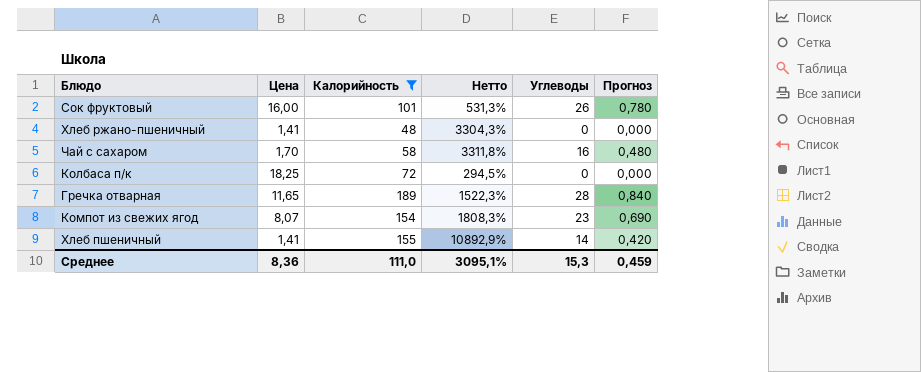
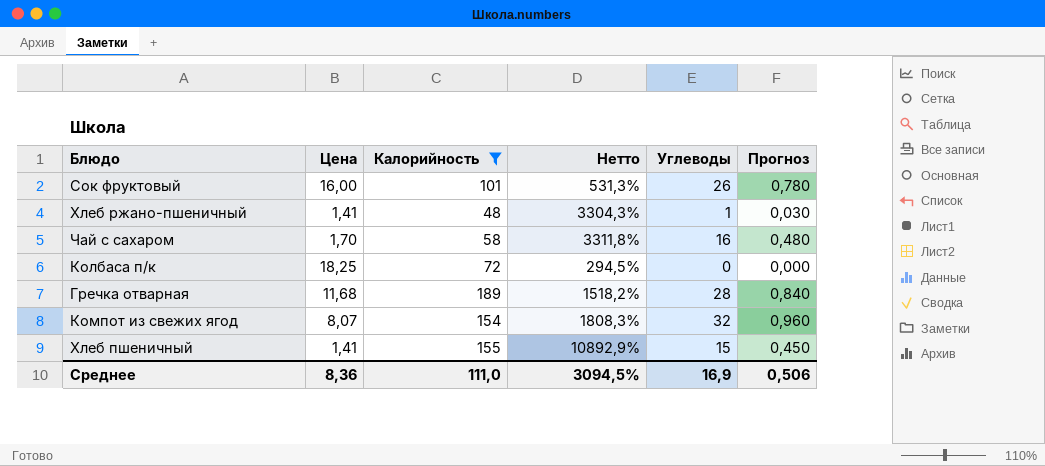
Хлеб ржано-пшеничный | Углеводы: 0 -> 1
Хлеб ржано-пшеничный | Прогноз: 0,000 -> 0,030
Гречка отварная | Цена: 11,65 -> 11,68
Гречка отварная | Нетто: 1522,3% -> 1518,2%
Компот из свежих ягод | Углеводы: 23 -> 32
Компот из свежих ягод | Прогноз: 0,690 -> 0,960
Хлеб пшеничный | Углеводы: 14 -> 15
Хлеб пшеничный | Прогноз: 0,420 -> 0,450
Среднее | Нетто: 3095,1% -> 3094,5%
Среднее | Углеводы: 15,3 -> 16,9
Среднее | Прогноз: 0,459 -> 0,506

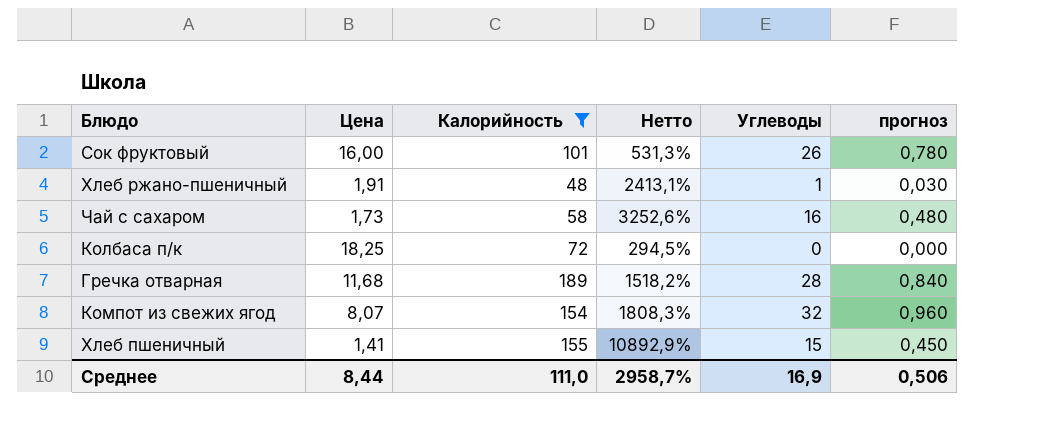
column name: Прогноз -> прогноз
Хлеб ржано-пшеничный | Цена: 1,41 -> 1,91
Хлеб ржано-пшеничный | Нетто: 3304,3% -> 2413,1%
Чай с сахаром | Цена: 1,70 -> 1,73
Чай с сахаром | Нетто: 3311,8% -> 3252,6%
Среднее | Цена: 8,36 -> 8,44
Среднее | Нетто: 3094,5% -> 2958,7%

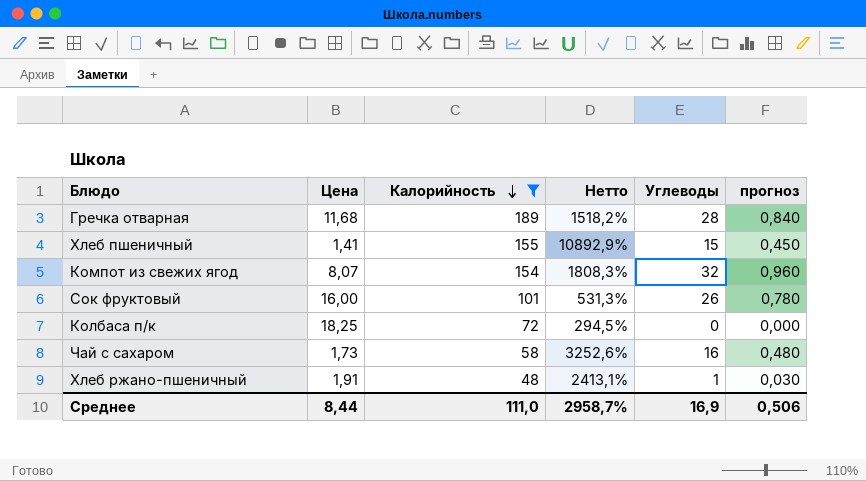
row order: none -> Калорийность descending

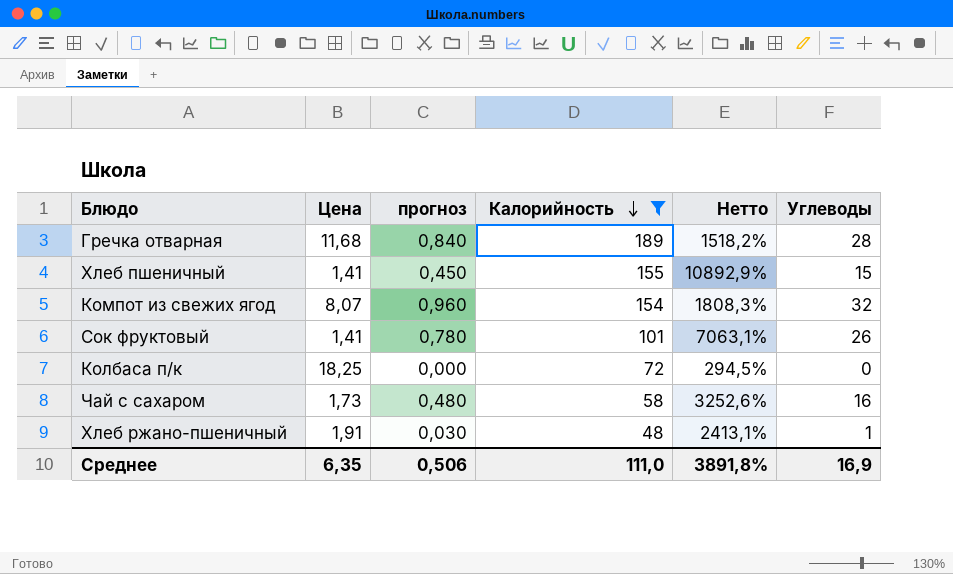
column прогноз | position: 6 -> 3
Сок фруктовый | Цена: 16,00 -> 1,41
Сок фруктовый | Нетто: 531,3% -> 7063,1%
Среднее | Цена: 8,44 -> 6,35
Среднее | Нетто: 2958,7% -> 3891,8%

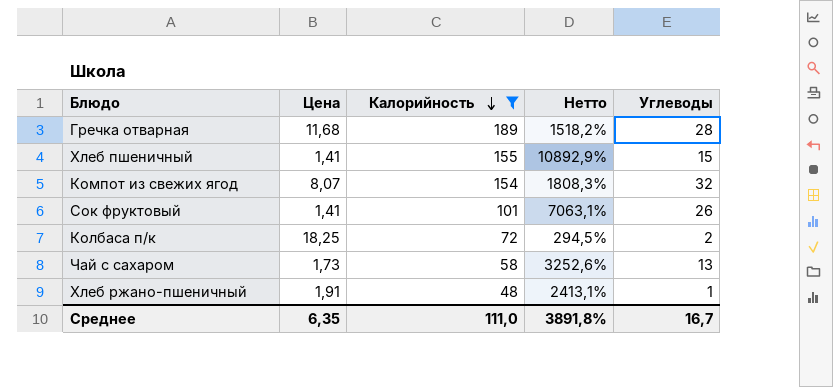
column прогноз | formula: [Углеводы] * 0,03 -> none
Колбаса п/к | Углеводы: 0 -> 2
Чай с сахаром | Углеводы: 16 -> 13
Среднее | Углеводы: 16,9 -> 16,7

